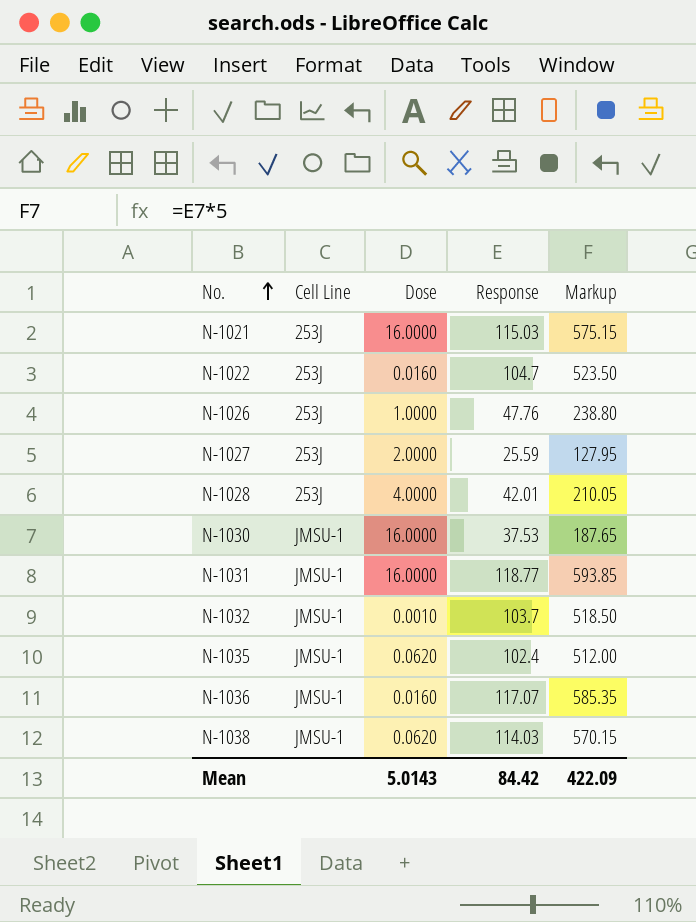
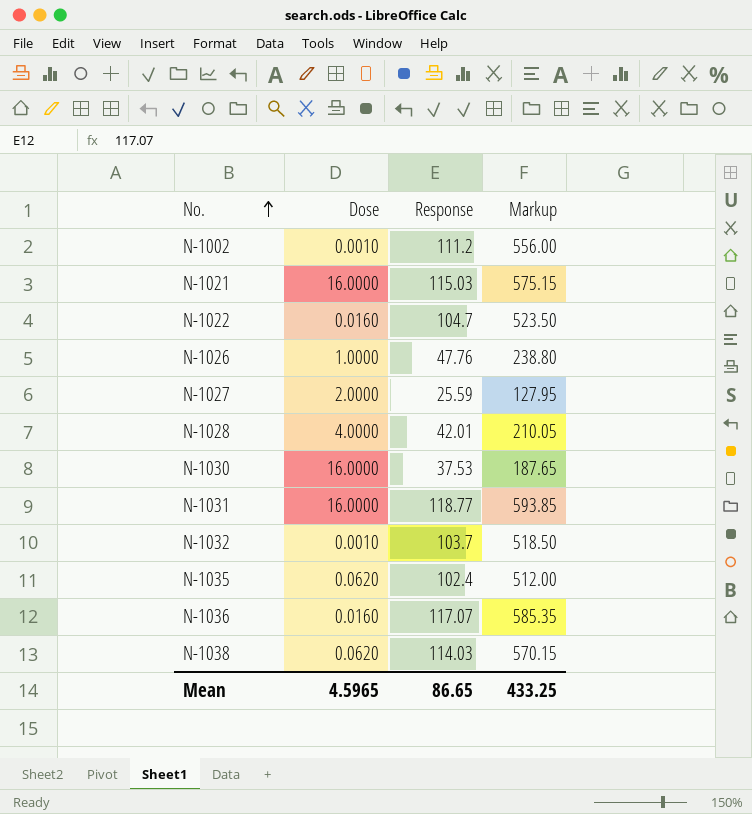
column Cell Line | position: 2 -> none
row N-1002: none -> 0.0010 | 111.2 | 556.00
Mean | Dose: 5.0143 -> 4.5965
Mean | Response: 84.42 -> 86.65
Mean | Markup: 422.09 -> 433.25

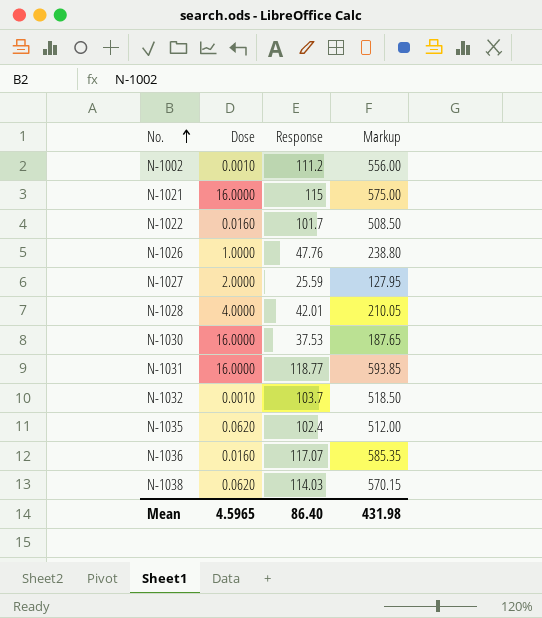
N-1021 | Response: 115.03 -> 115
N-1021 | Markup: 575.15 -> 575.00
N-1022 | Response: 104.7 -> 101.7
N-1022 | Markup: 523.50 -> 508.50
Mean | Response: 86.65 -> 86.40
Mean | Markup: 433.25 -> 431.98

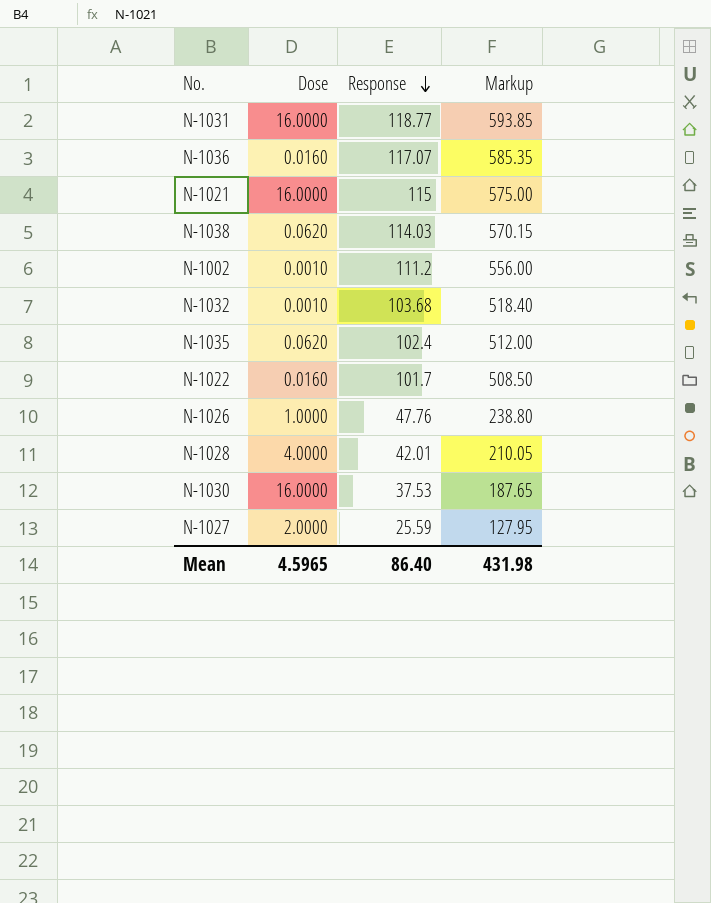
row order: No. ascending -> Response descending
N-1032 | Response: 103.7 -> 103.68
N-1032 | Markup: 518.50 -> 518.40

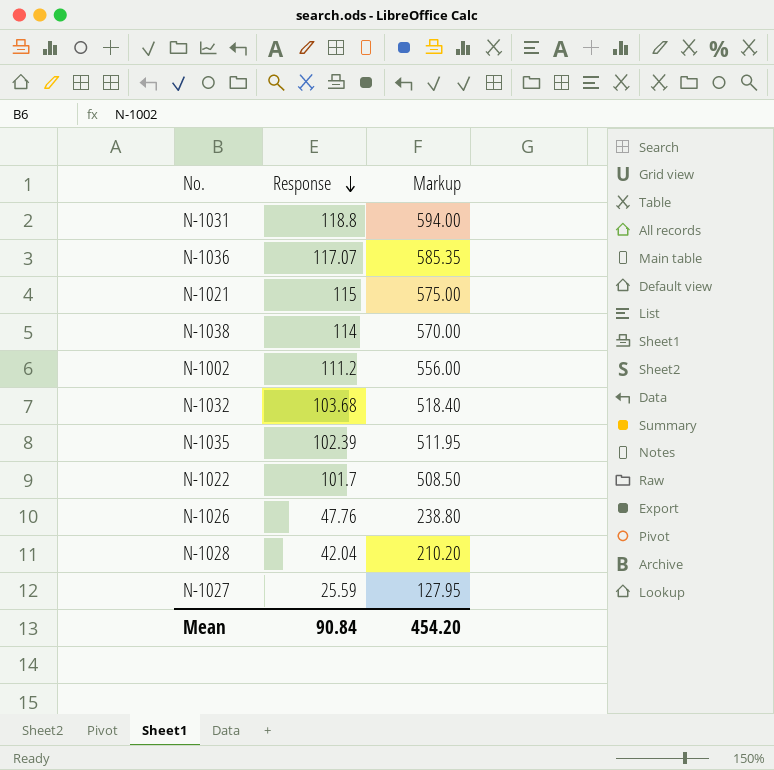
column Dose | position: 2 -> none
row N-1030: 16.0000 | 37.53 | 187.65 -> none
N-1031 | Response: 118.77 -> 118.8
N-1031 | Markup: 593.85 -> 594.00
N-1038 | Response: 114.03 -> 114
N-1038 | Markup: 570.15 -> 570.00
N-1035 | Response: 102.4 -> 102.39
N-1035 | Markup: 512.00 -> 511.95
N-1028 | Response: 42.01 -> 42.04
N-1028 | Markup: 210.05 -> 210.20
Mean | Response: 86.40 -> 90.84
Mean | Markup: 431.98 -> 454.20

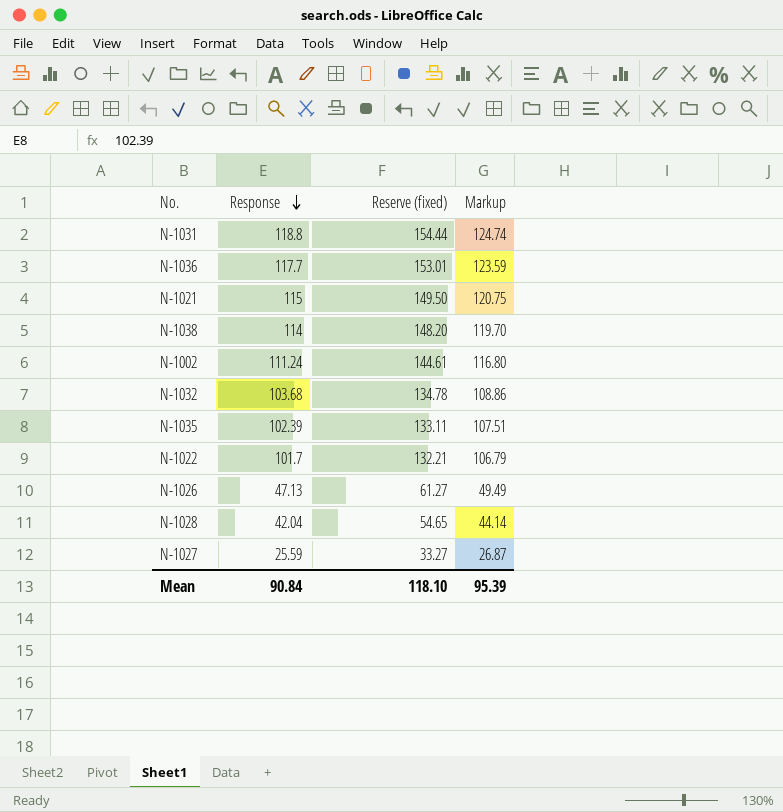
column Reserve (fixed) | formula: none -> [Response] * 1.3
column Markup | formula: [Response] * 5 -> [Response] * 1.05
N-1036 | Response: 117.07 -> 117.7
N-1002 | Response: 111.2 -> 111.24
N-1026 | Response: 47.76 -> 47.13
Mean | Markup: 454.20 -> 95.39

